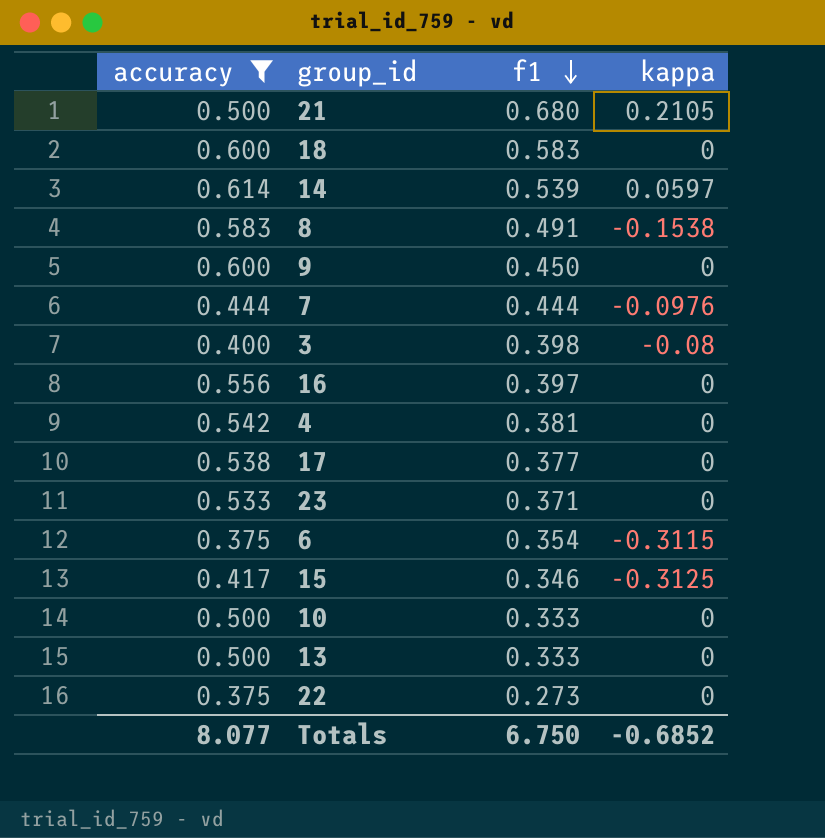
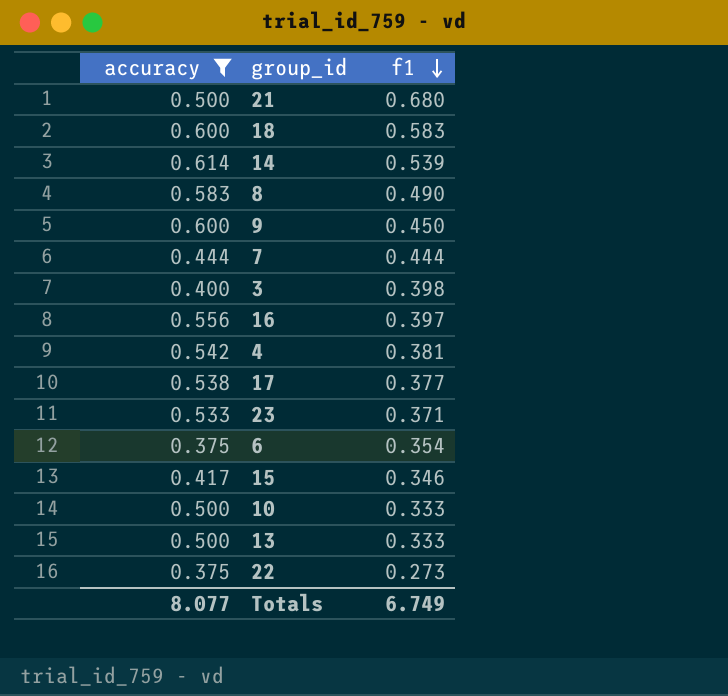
column kappa | position: 4 -> none
8 | f1: 0.491 -> 0.490
Totals | f1: 6.750 -> 6.749

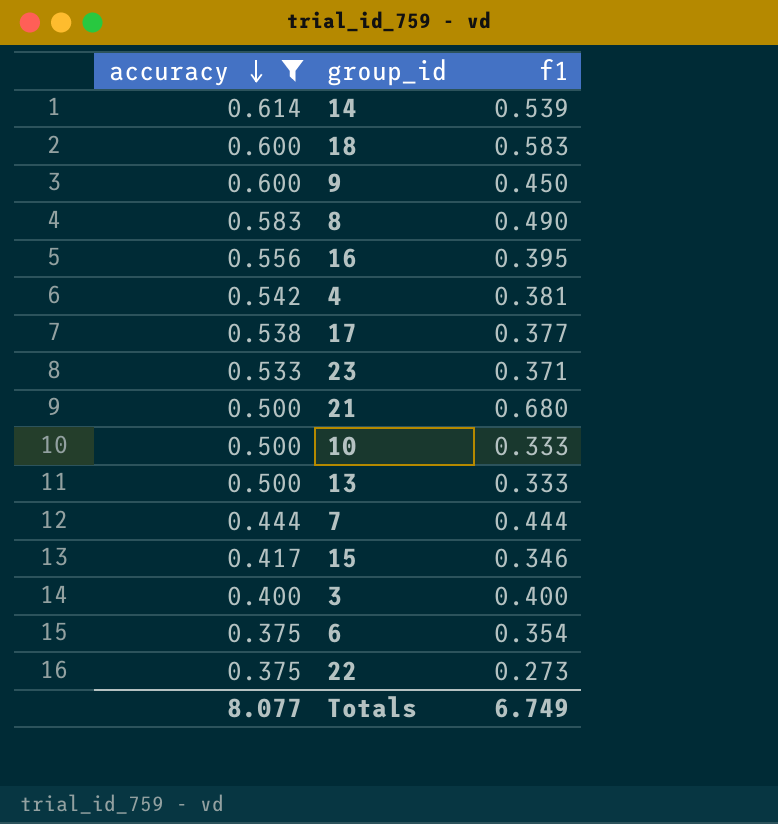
row order: f1 descending -> accuracy descending
16 | f1: 0.397 -> 0.395
3 | f1: 0.398 -> 0.400

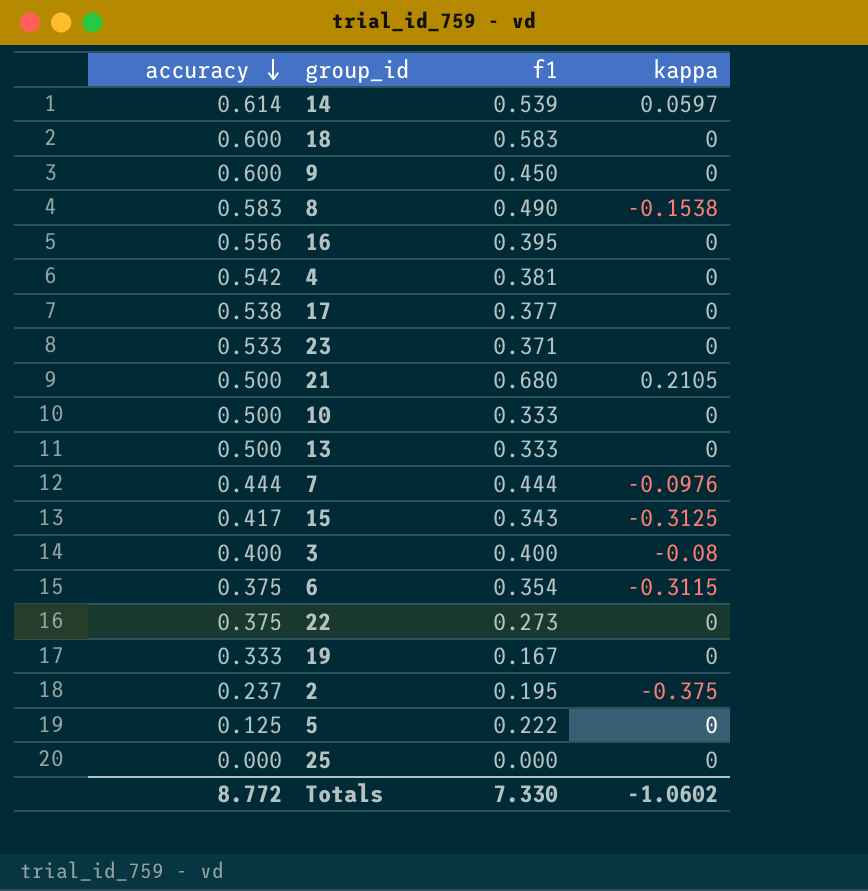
filter: accuracy >= 0.375 -> none
column kappa | position: none -> 4
15 | f1: 0.346 -> 0.343
Totals | accuracy: 8.077 -> 8.772
Totals | f1: 6.749 -> 7.330

